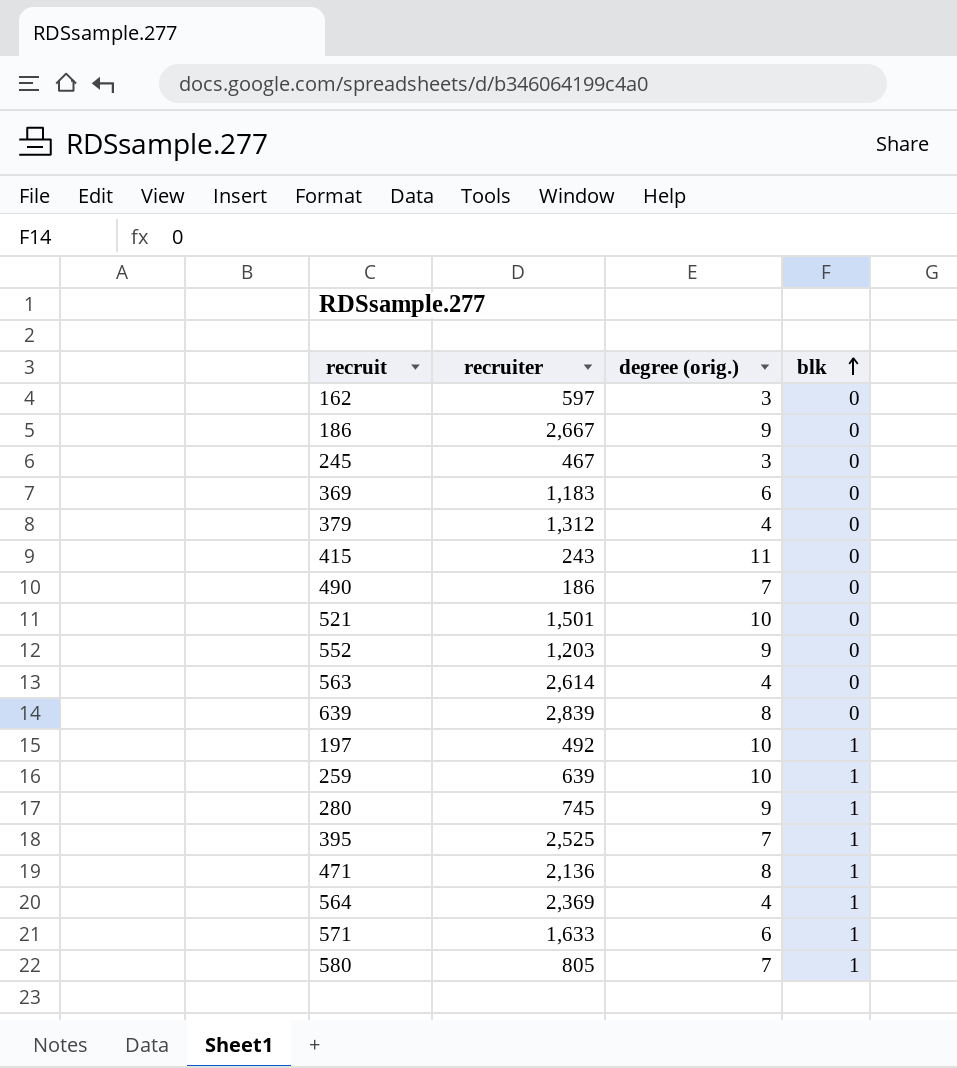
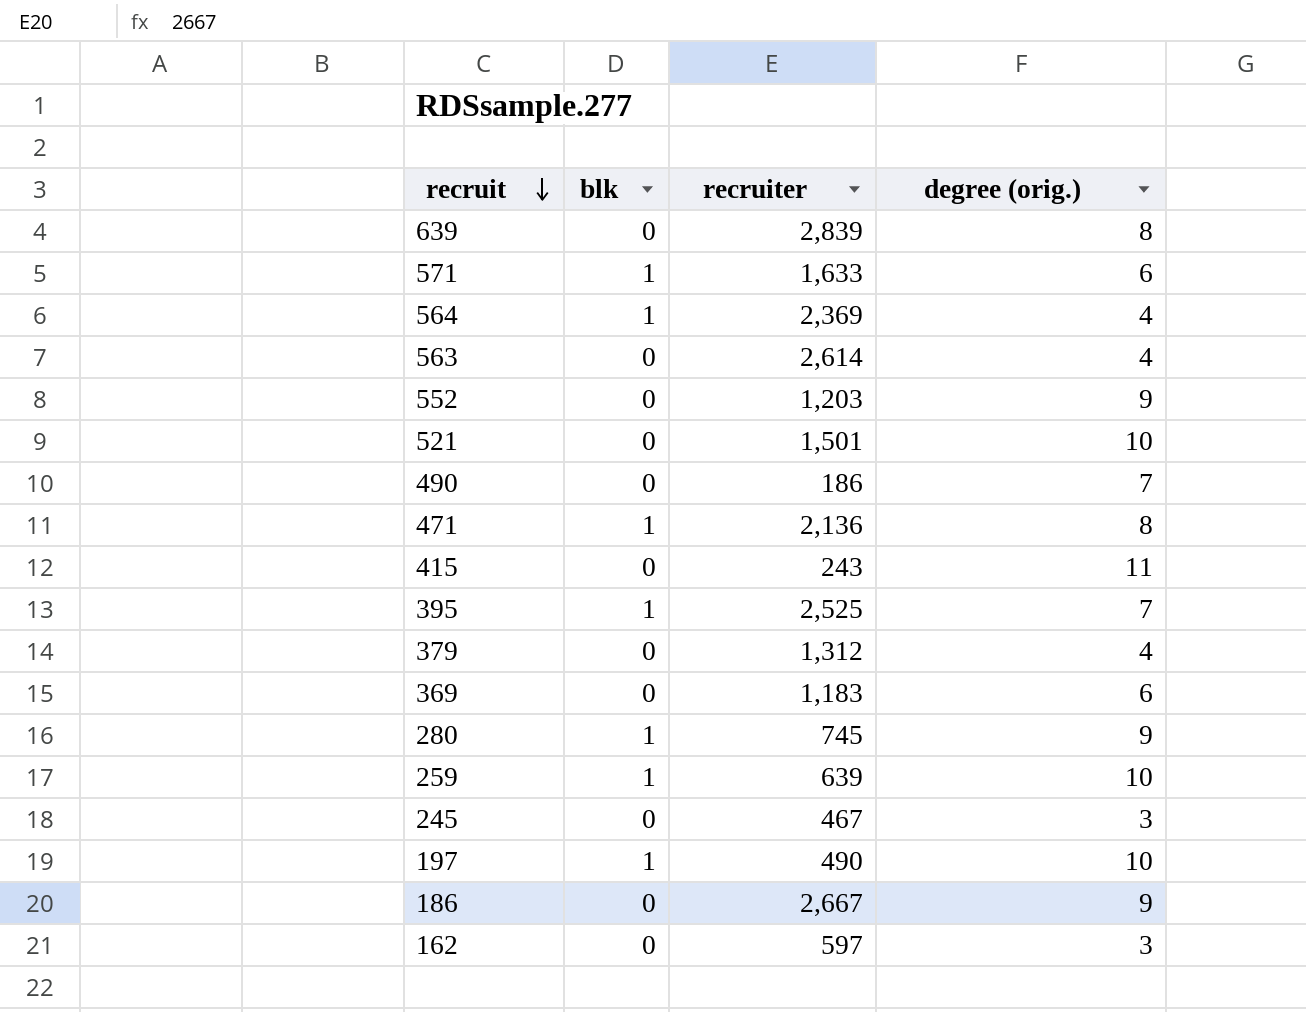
row order: blk ascending -> recruit descending
column blk | position: 4 -> 2
row 580: 805 | 7 | 1 -> none
197 | recruiter: 492 -> 490

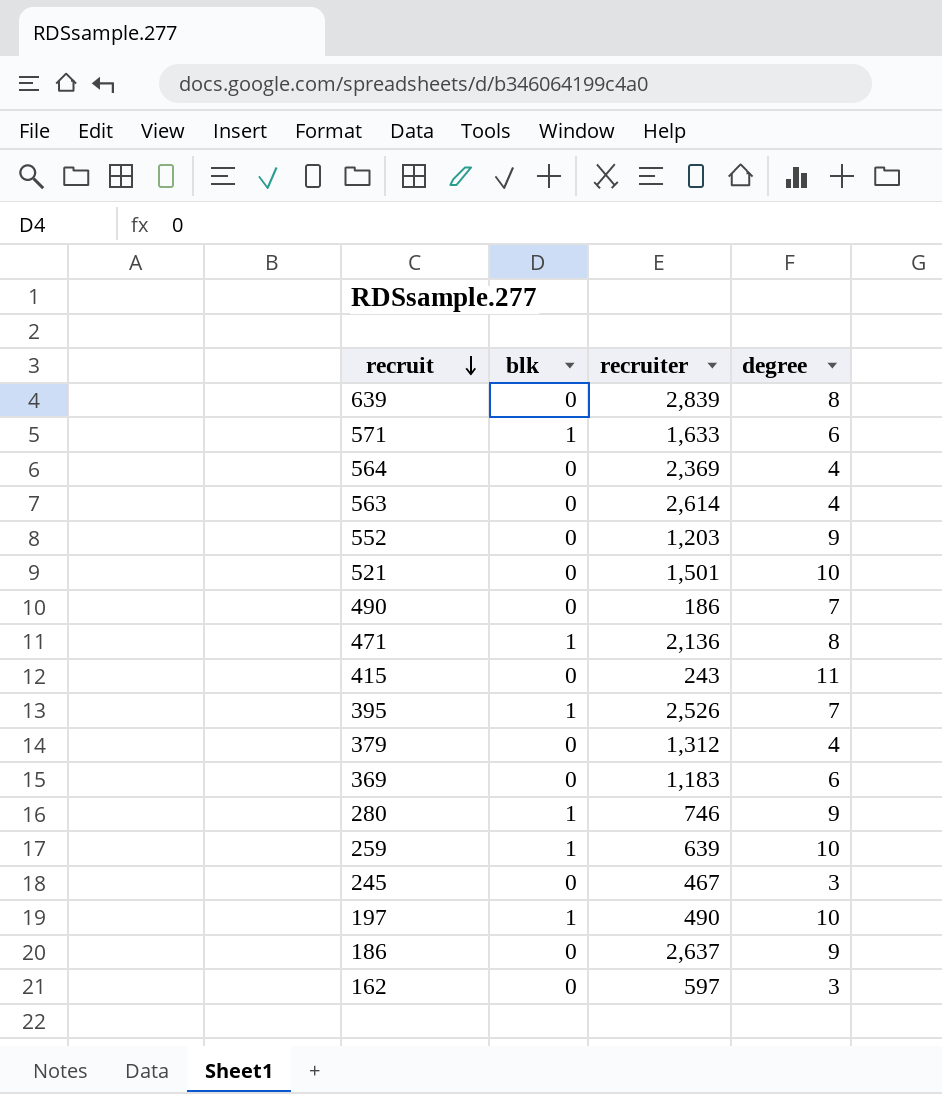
column name: degree (orig.) -> degree
564 | blk: 1 -> 0
395 | recruiter: 2,525 -> 2,526
280 | recruiter: 745 -> 746
186 | recruiter: 2,667 -> 2,637

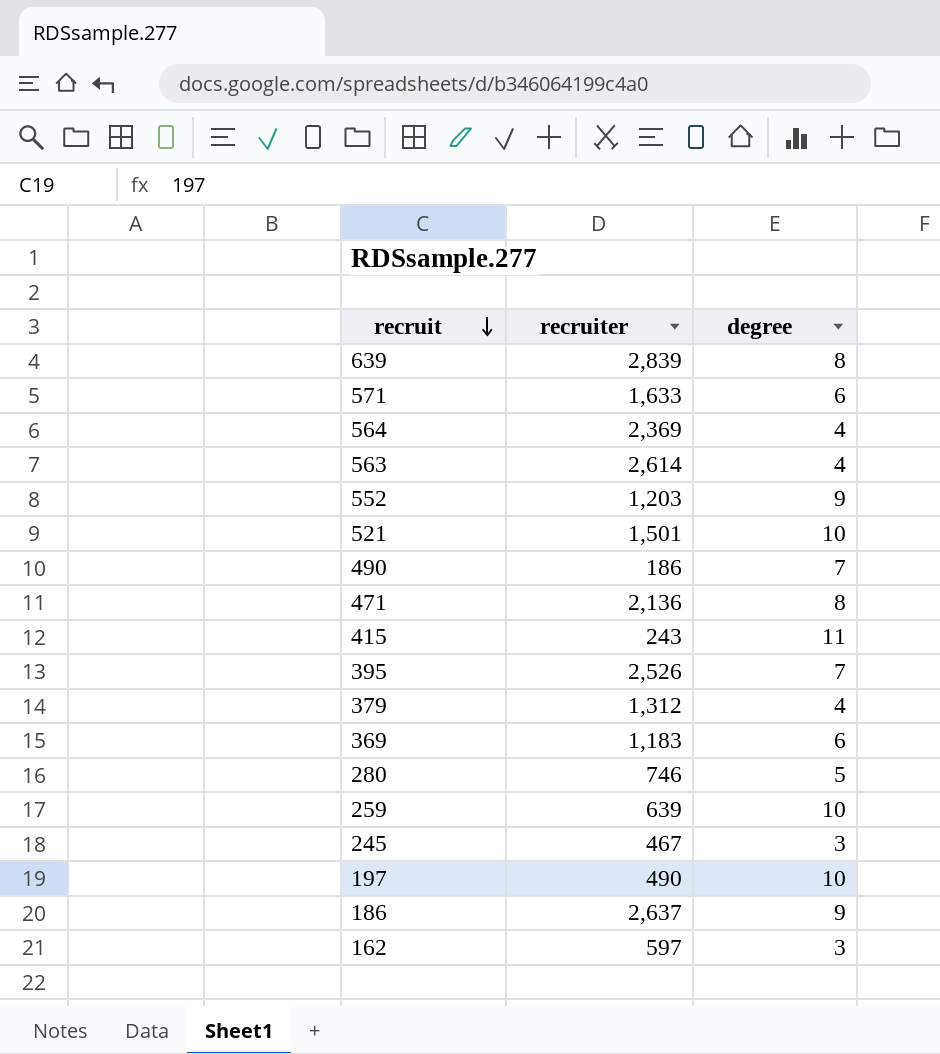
column blk | position: 2 -> none
280 | degree: 9 -> 5

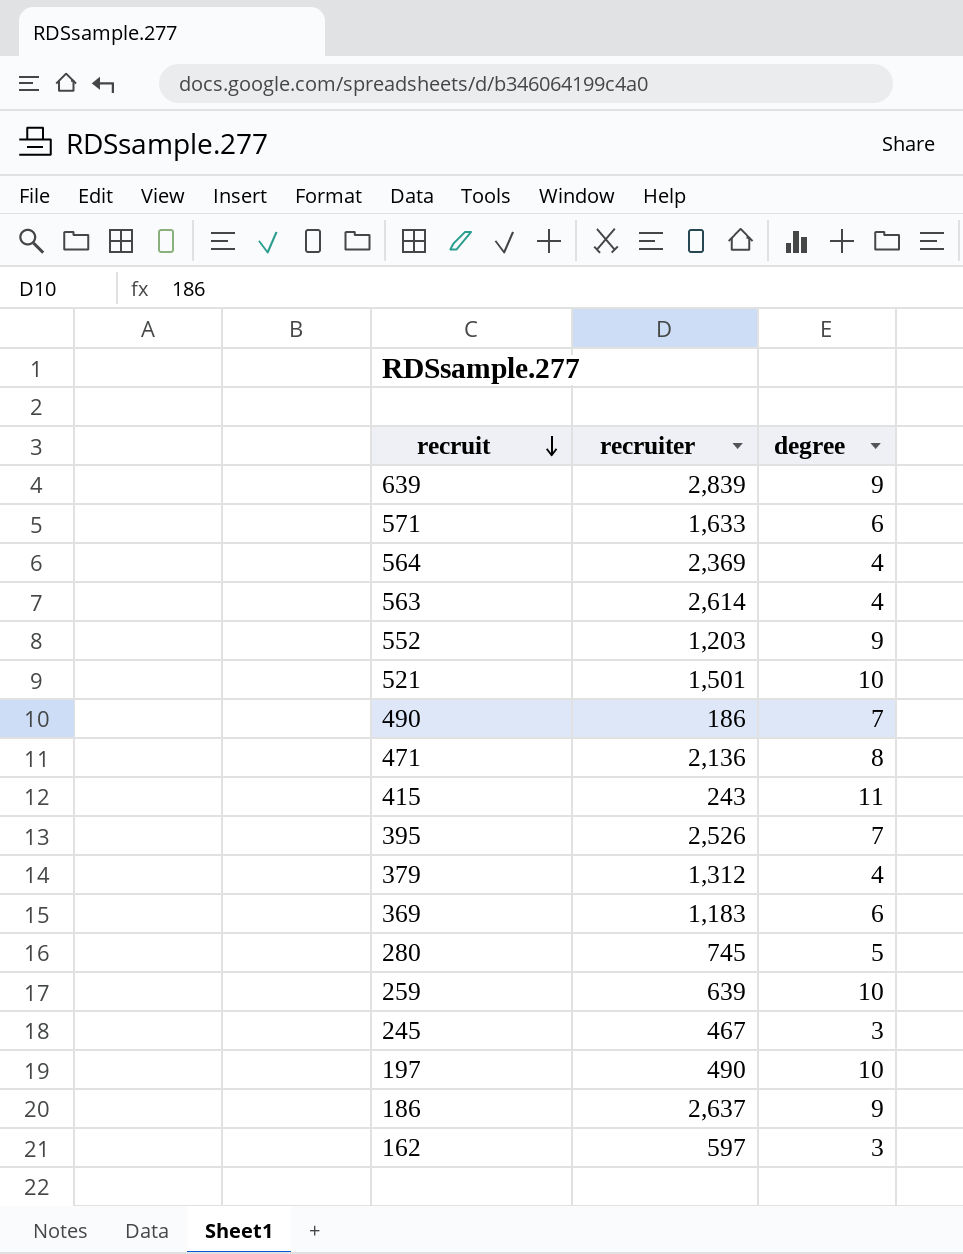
639 | degree: 8 -> 9
280 | recruiter: 746 -> 745

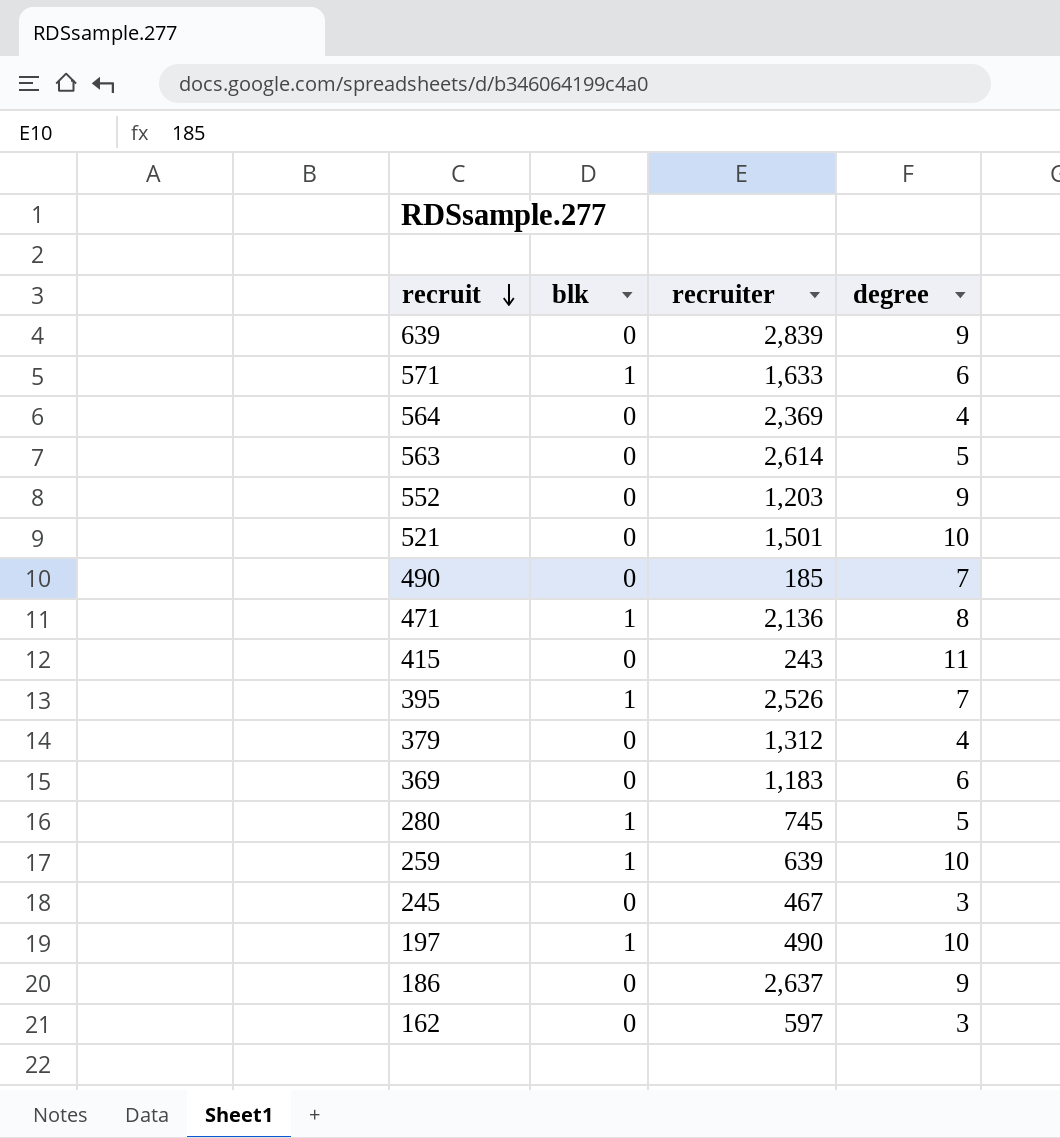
column blk | position: none -> 2
563 | degree: 4 -> 5
490 | recruiter: 186 -> 185

